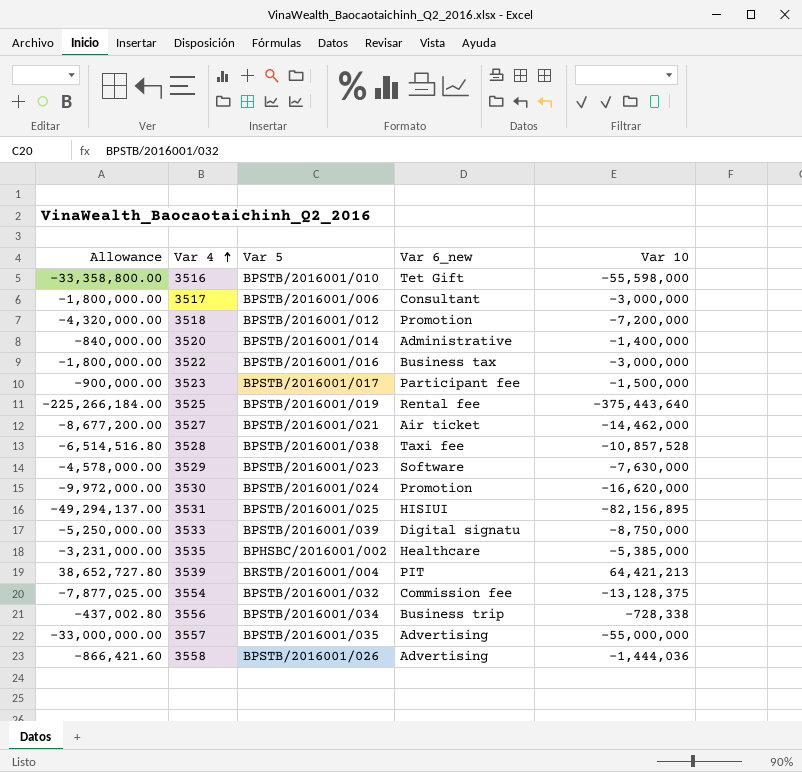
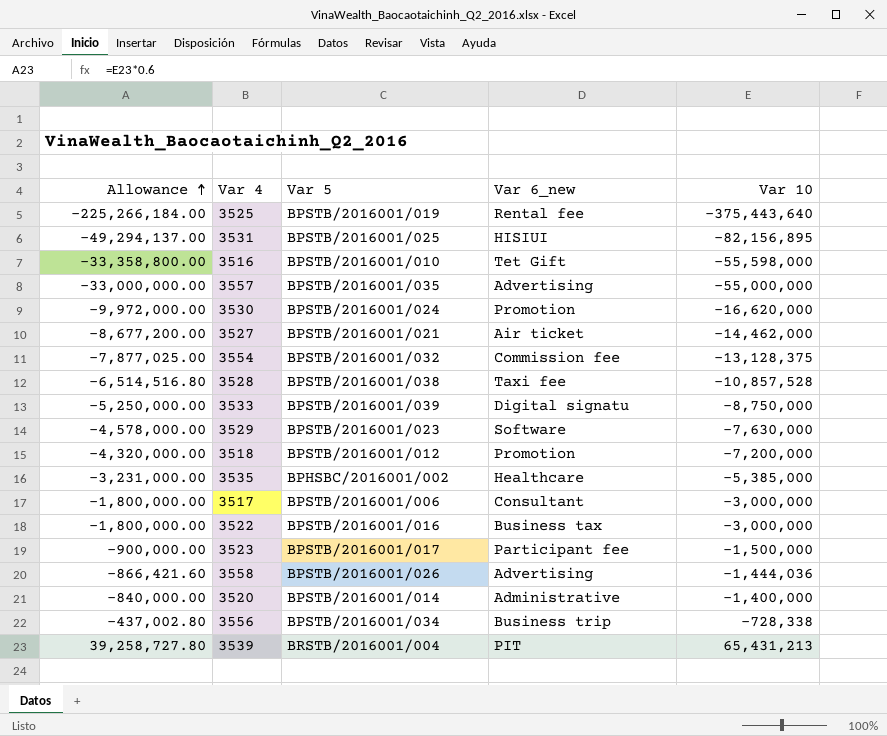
row order: Var 4 ascending -> Allowance ascending
3539 | Allowance: 38,652,727.80 -> 39,258,727.80
3539 | Var 10: 64,421,213 -> 65,431,213

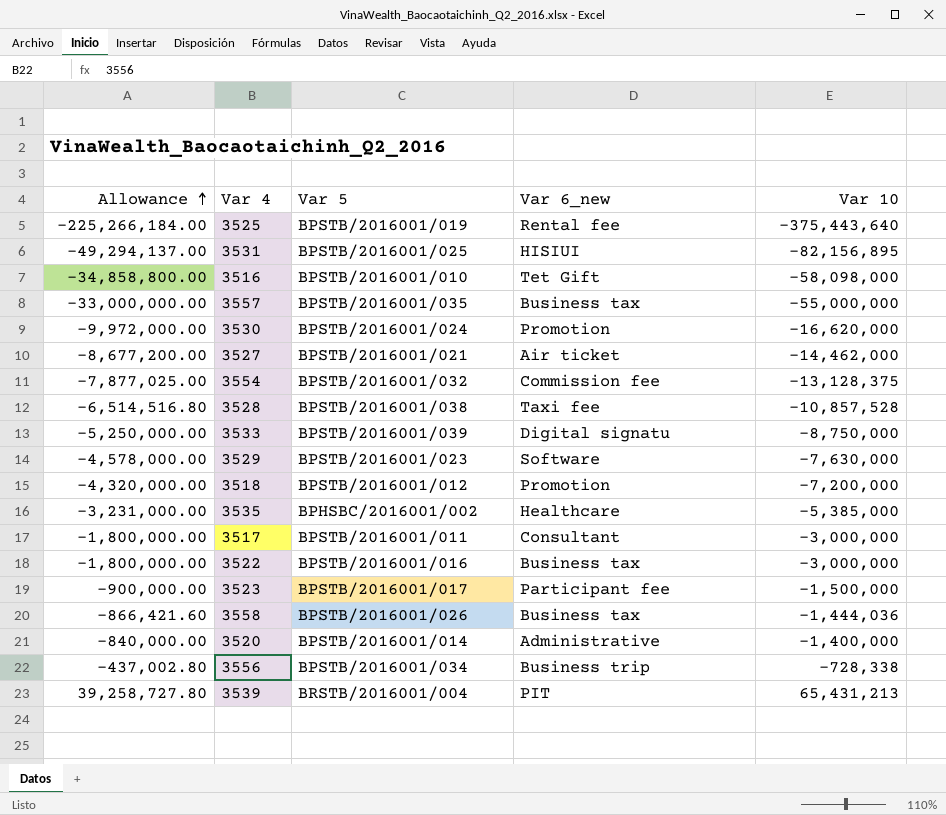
3516 | Allowance: -33,358,800.00 -> -34,858,800.00
3516 | Var 10: -55,598,000 -> -58,098,000
3557 | Var 6_new: Advertising -> Business tax
3517 | Var 5: BPSTB/2016001/006 -> BPSTB/2016001/011
3558 | Var 6_new: Advertising -> Business tax

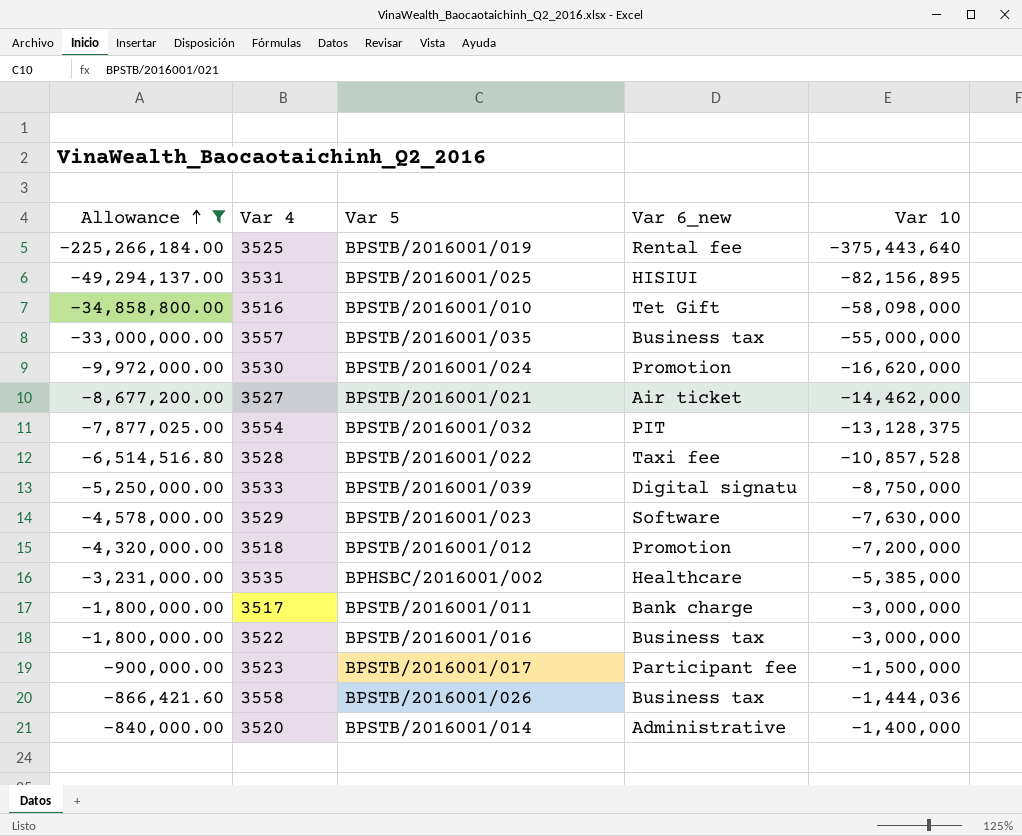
filter: none -> Allowance <= -840,000.00
3554 | Var 6_new: Commission fee -> PIT
3528 | Var 5: BPSTB/2016001/038 -> BPSTB/2016001/022
3517 | Var 6_new: Consultant -> Bank charge

